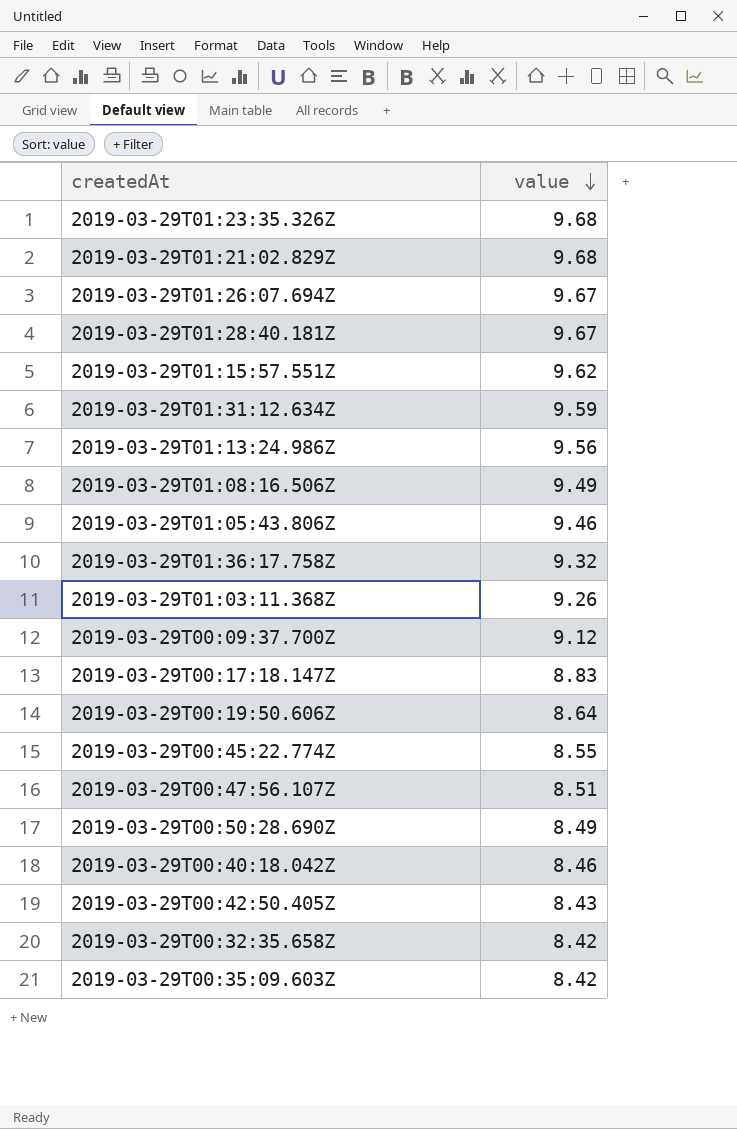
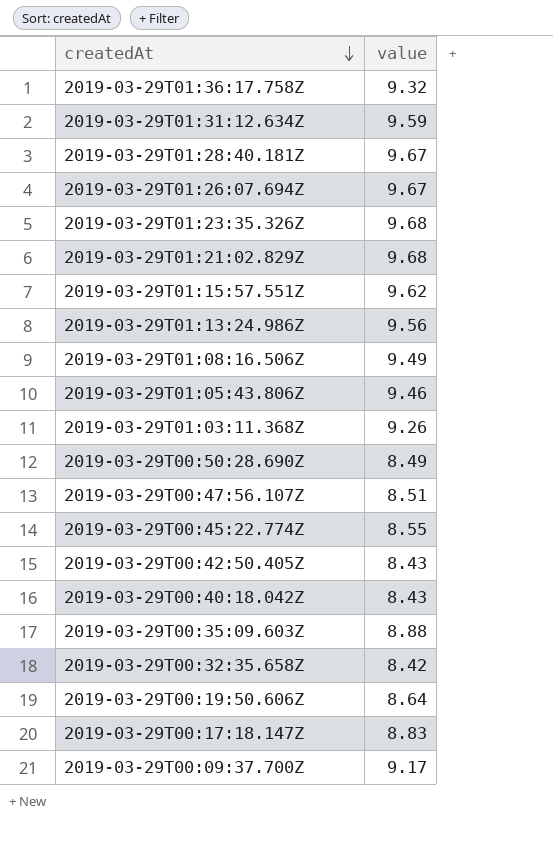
row order: value descending -> createdAt descending
2019-03-29T00:40:18.042Z | value: 8.46 -> 8.43
2019-03-29T00:35:09.603Z | value: 8.42 -> 8.88
2019-03-29T00:09:37.700Z | value: 9.12 -> 9.17

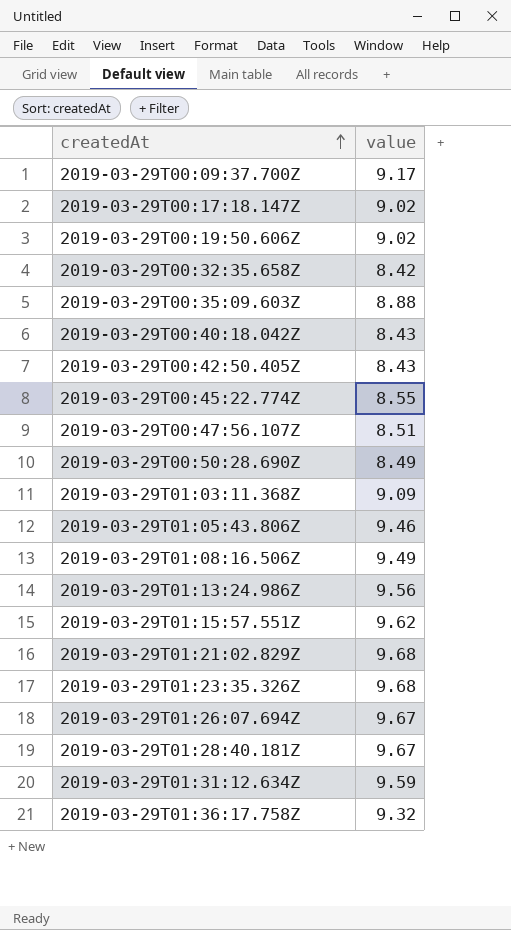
row order: createdAt descending -> createdAt ascending
2019-03-29T00:17:18.147Z | value: 8.83 -> 9.02
2019-03-29T00:19:50.606Z | value: 8.64 -> 9.02
2019-03-29T01:03:11.368Z | value: 9.26 -> 9.09

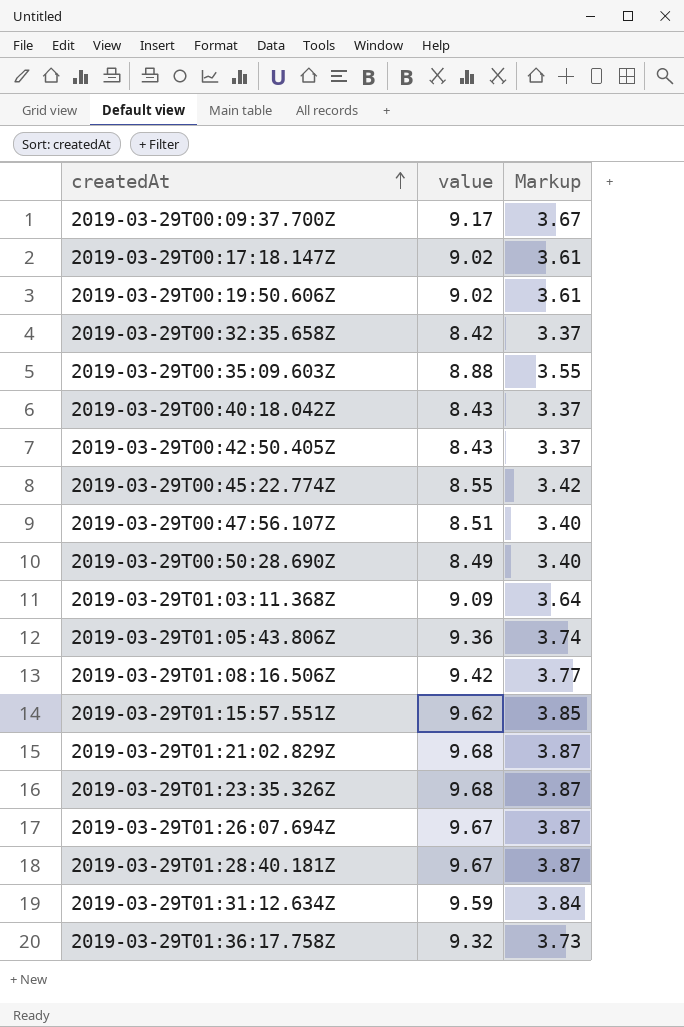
column Markup | formula: none -> [value] * 0.4
row 2019-03-29T01:13:24.986Z: 9.56 -> none
2019-03-29T01:05:43.806Z | value: 9.46 -> 9.36
2019-03-29T01:08:16.506Z | value: 9.49 -> 9.42

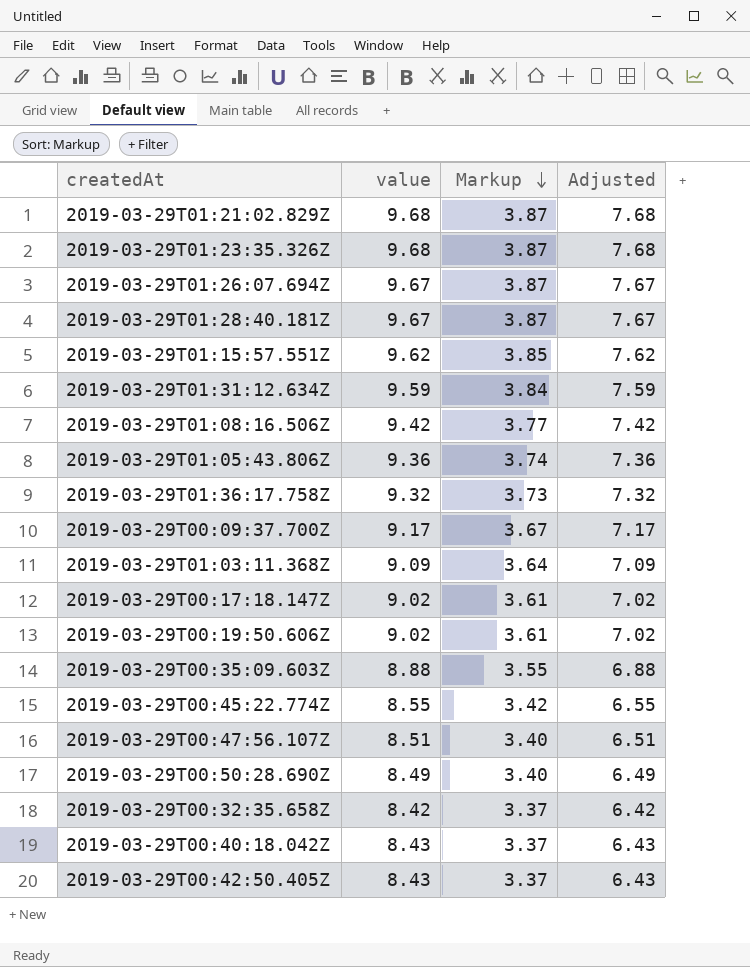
row order: createdAt ascending -> Markup descending
column Adjusted | formula: none -> [value] - 2

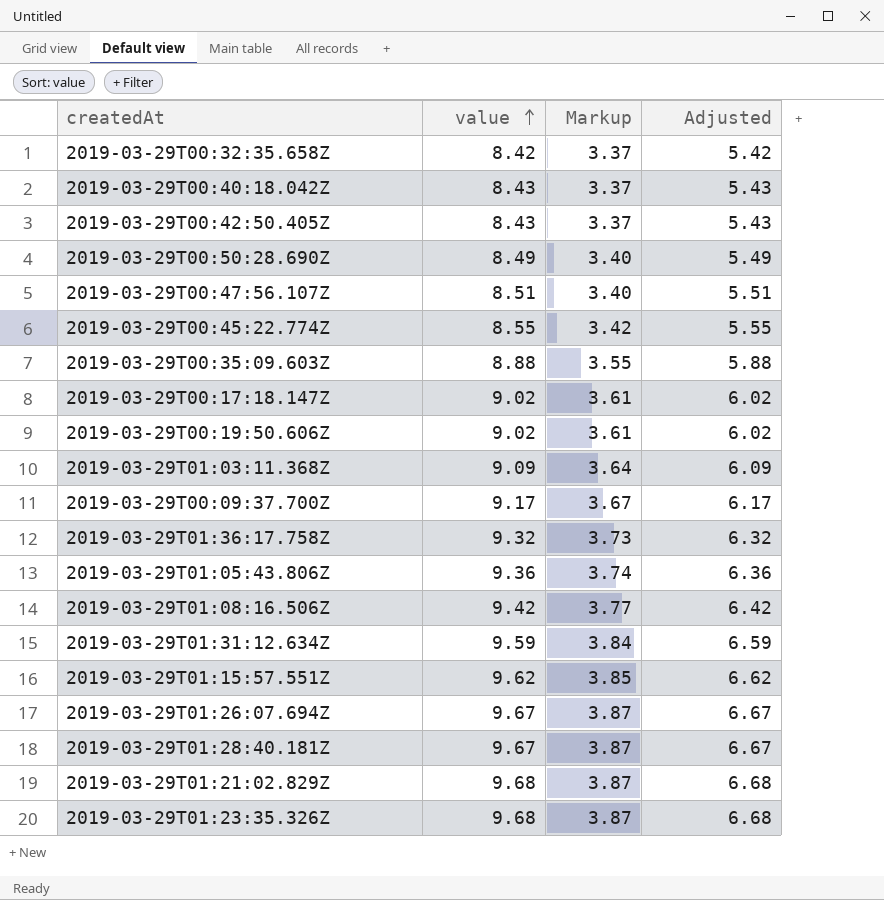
row order: Markup descending -> value ascending
column Adjusted | formula: [value] - 2 -> [value] - 3

